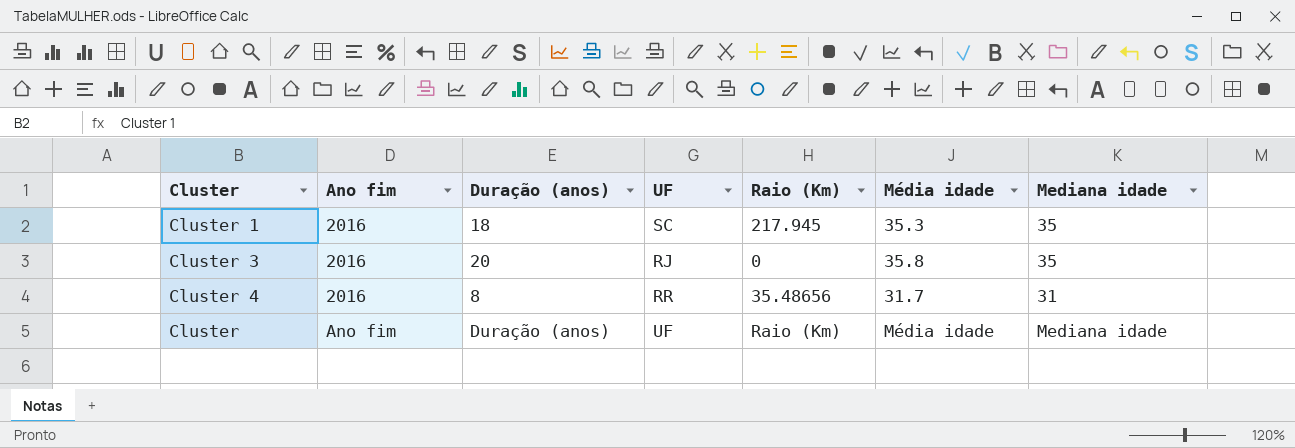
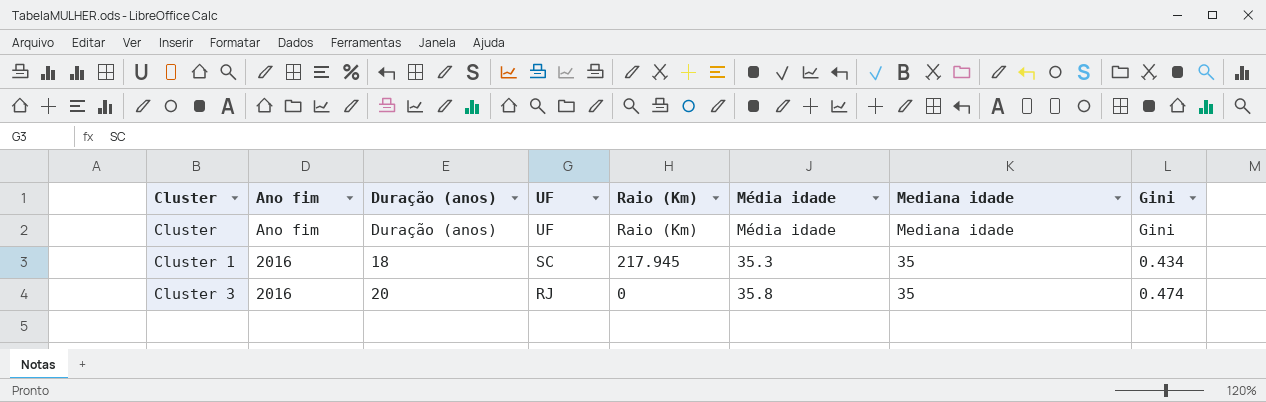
row order: Ano fim ascending -> Cluster ascending
column Gini | position: none -> 8
row Cluster 4: 2016 | 8 | RR | 35.48656 | 31.7 | 31 -> none

